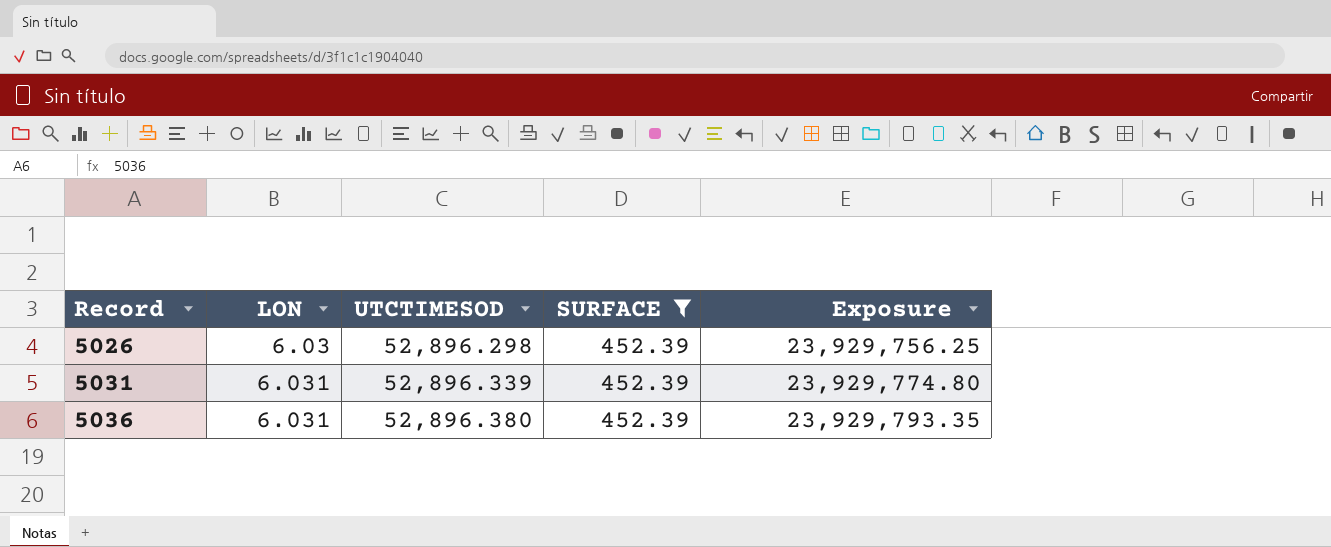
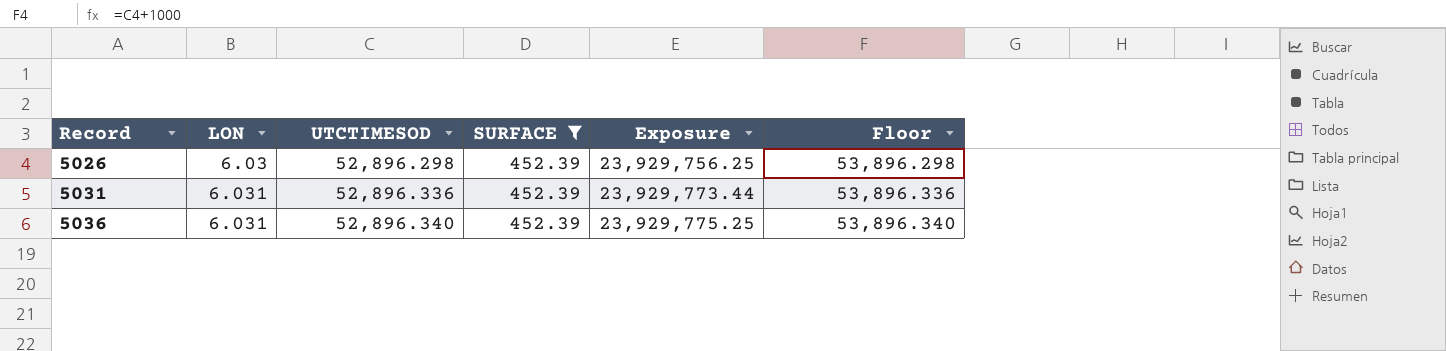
column Floor | formula: none -> [UTCTIMESOD] + 1000
5031 | UTCTIMESOD: 52,896.339 -> 52,896.336
5031 | Exposure: 23,929,774.80 -> 23,929,773.44
5036 | UTCTIMESOD: 52,896.380 -> 52,896.340
5036 | Exposure: 23,929,793.35 -> 23,929,775.25

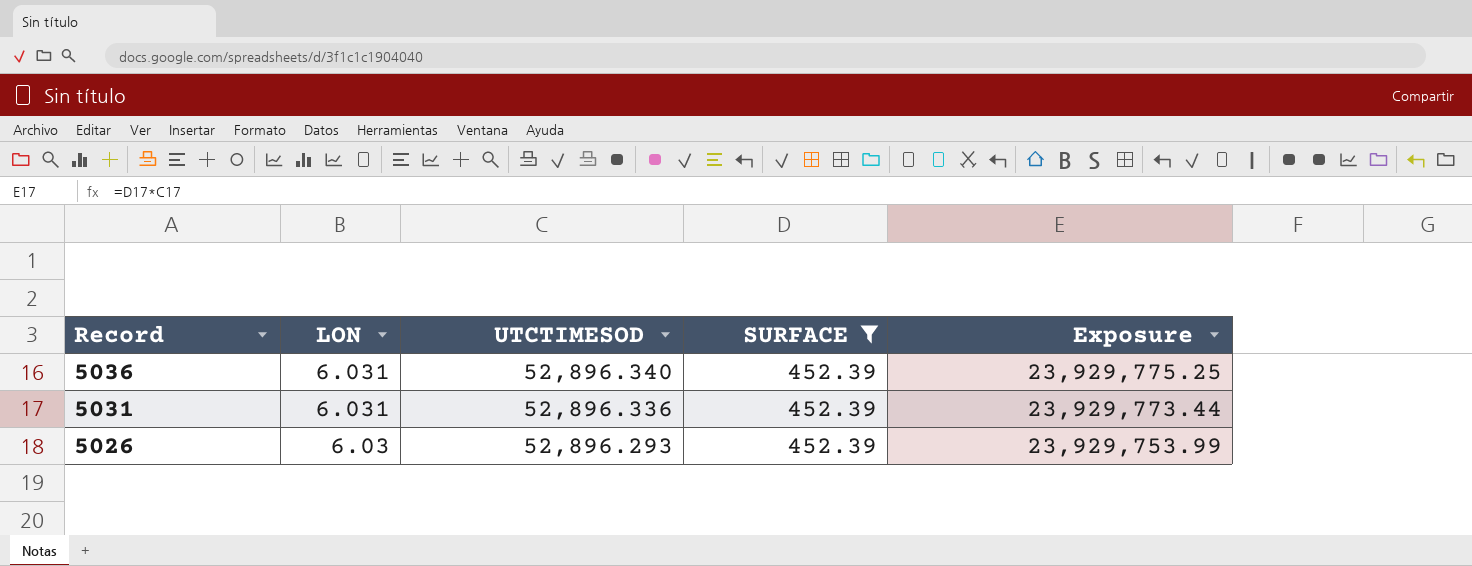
row order: Record ascending -> Record descending
column Floor | formula: [UTCTIMESOD] + 1000 -> none
5026 | UTCTIMESOD: 52,896.298 -> 52,896.293
5026 | Exposure: 23,929,756.25 -> 23,929,753.99

